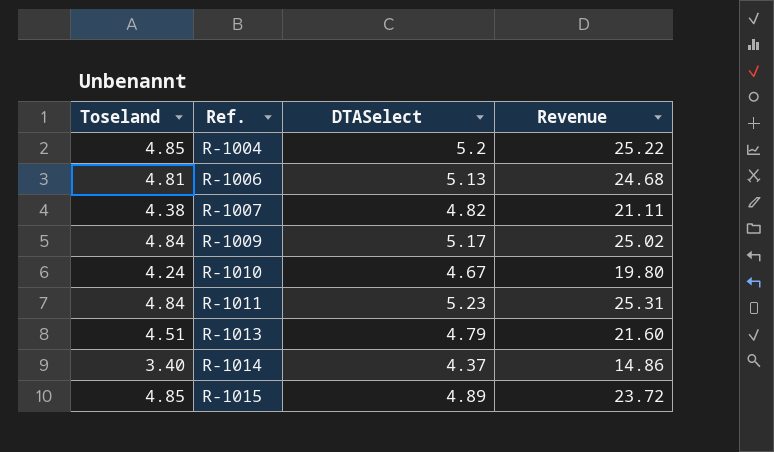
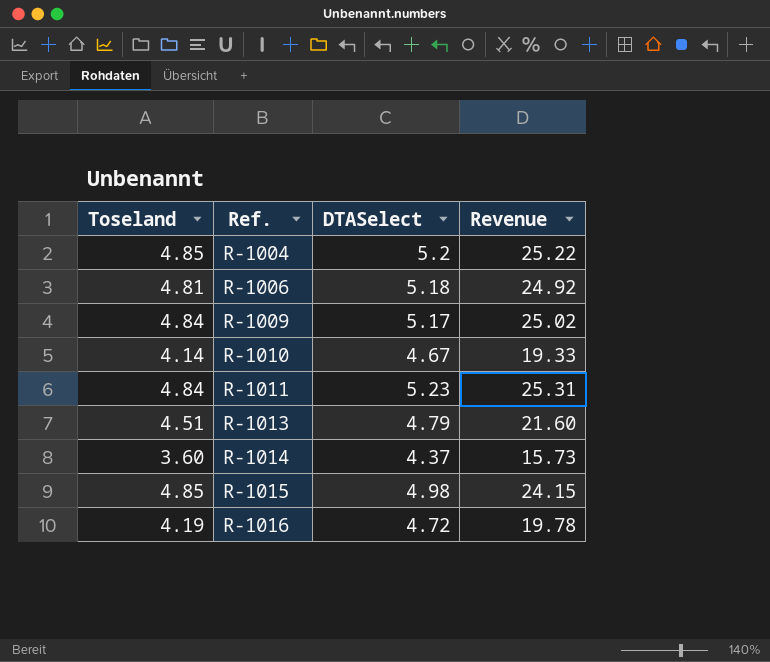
row R-1007: 4.38 | 4.82 | 21.11 -> none
R-1006 | DTASelect: 5.13 -> 5.18
R-1006 | Revenue: 24.68 -> 24.92
R-1010 | Toseland: 4.24 -> 4.14
R-1010 | Revenue: 19.80 -> 19.33
R-1014 | Toseland: 3.40 -> 3.60
R-1014 | Revenue: 14.86 -> 15.73
R-1015 | DTASelect: 4.89 -> 4.98
R-1015 | Revenue: 23.72 -> 24.15
row R-1016: none -> 4.19 | 4.72 | 19.78

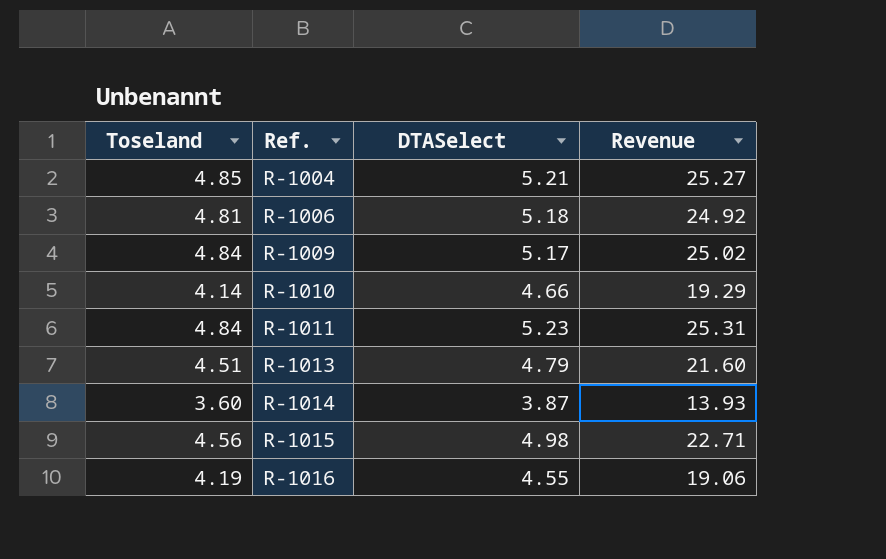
R-1004 | DTASelect: 5.2 -> 5.21
R-1004 | Revenue: 25.22 -> 25.27
R-1010 | DTASelect: 4.67 -> 4.66
R-1010 | Revenue: 19.33 -> 19.29
R-1014 | DTASelect: 4.37 -> 3.87
R-1014 | Revenue: 15.73 -> 13.93
R-1015 | Toseland: 4.85 -> 4.56
R-1015 | Revenue: 24.15 -> 22.71
R-1016 | DTASelect: 4.72 -> 4.55
R-1016 | Revenue: 19.78 -> 19.06

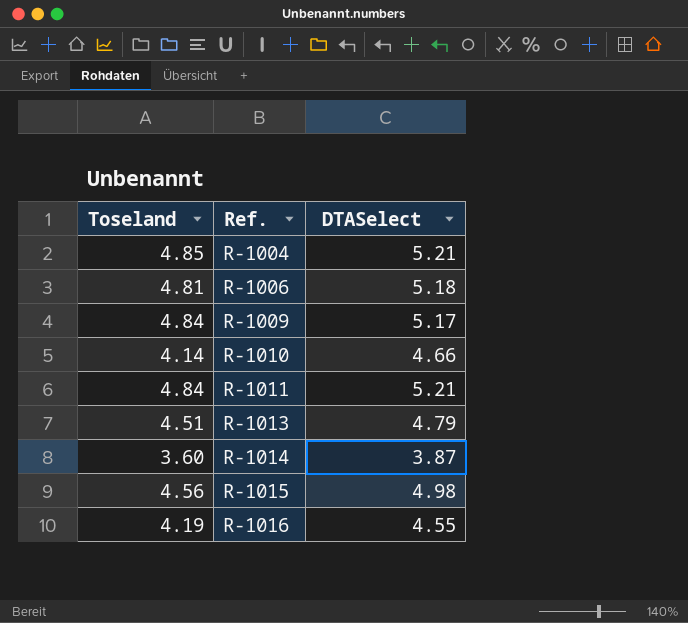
column Revenue | formula: [Toseland] * [DTASelect] -> none
R-1011 | DTASelect: 5.23 -> 5.21

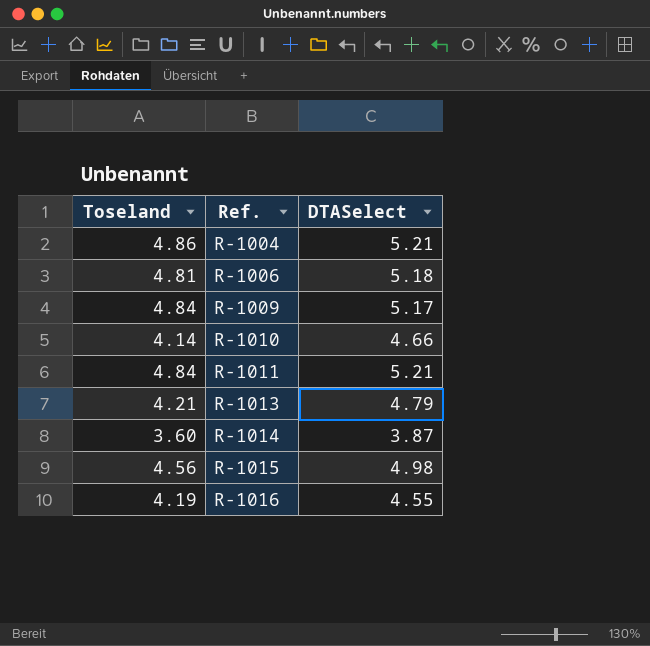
R-1004 | Toseland: 4.85 -> 4.86
R-1013 | Toseland: 4.51 -> 4.21

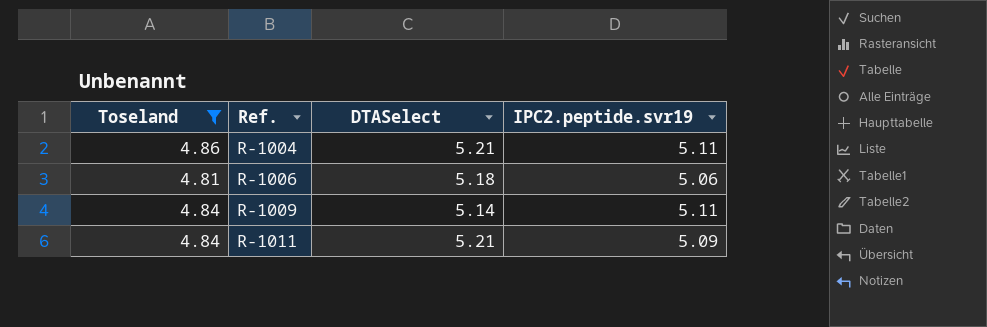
filter: none -> Toseland >= 4.81
column IPC2.peptide.svr19 | position: none -> 4
R-1009 | DTASelect: 5.17 -> 5.14

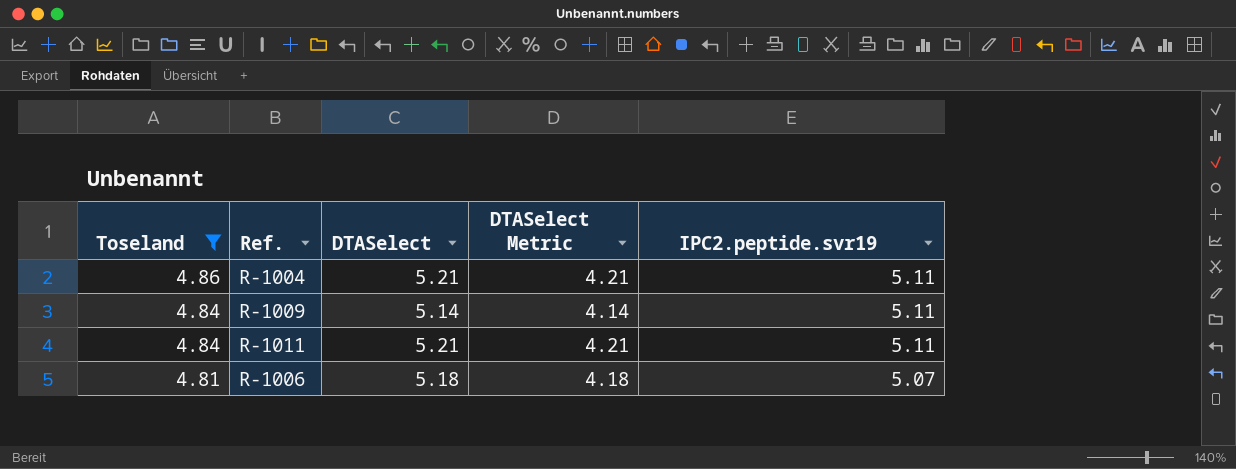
row order: Ref. ascending -> Toseland descending
column DTASelect Metric | formula: none -> [DTASelect] - 1
R-1011 | IPC2.peptide.svr19: 5.09 -> 5.11
R-1006 | IPC2.peptide.svr19: 5.06 -> 5.07

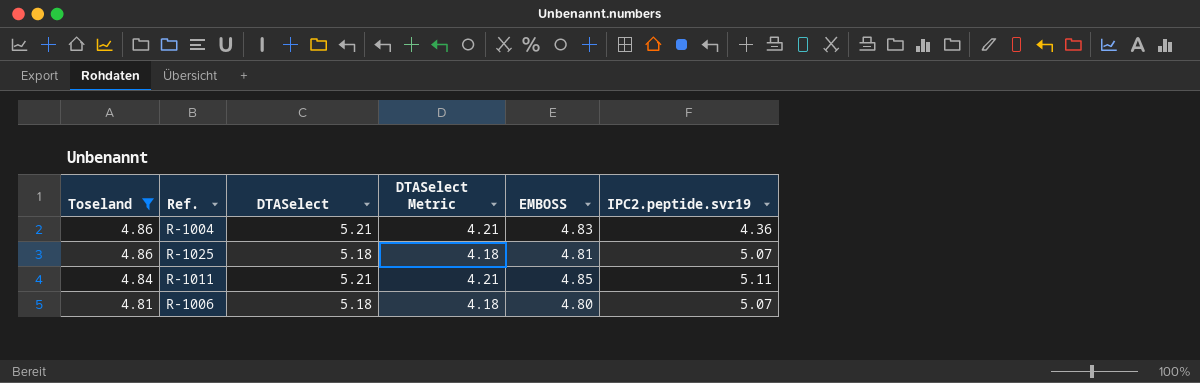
column EMBOSS | position: none -> 5
row R-1009: 4.84 | 5.14 | 4.14 | 5.11 -> none
R-1004 | IPC2.peptide.svr19: 5.11 -> 4.36
row R-1025: none -> 4.86 | 5.18 | 4.18 | 4.81 | 5.07

